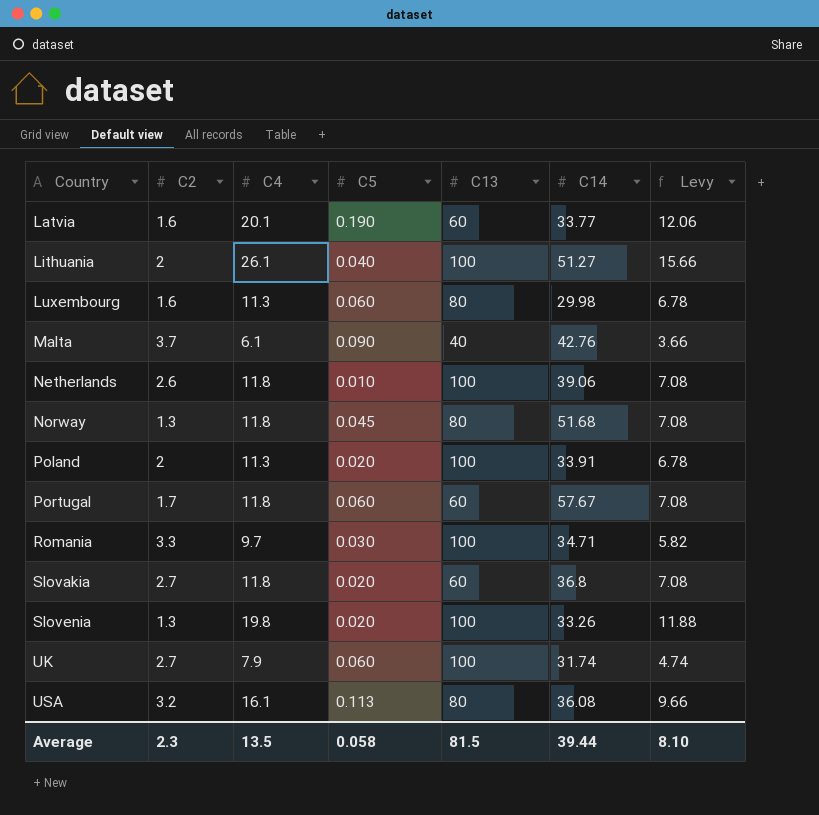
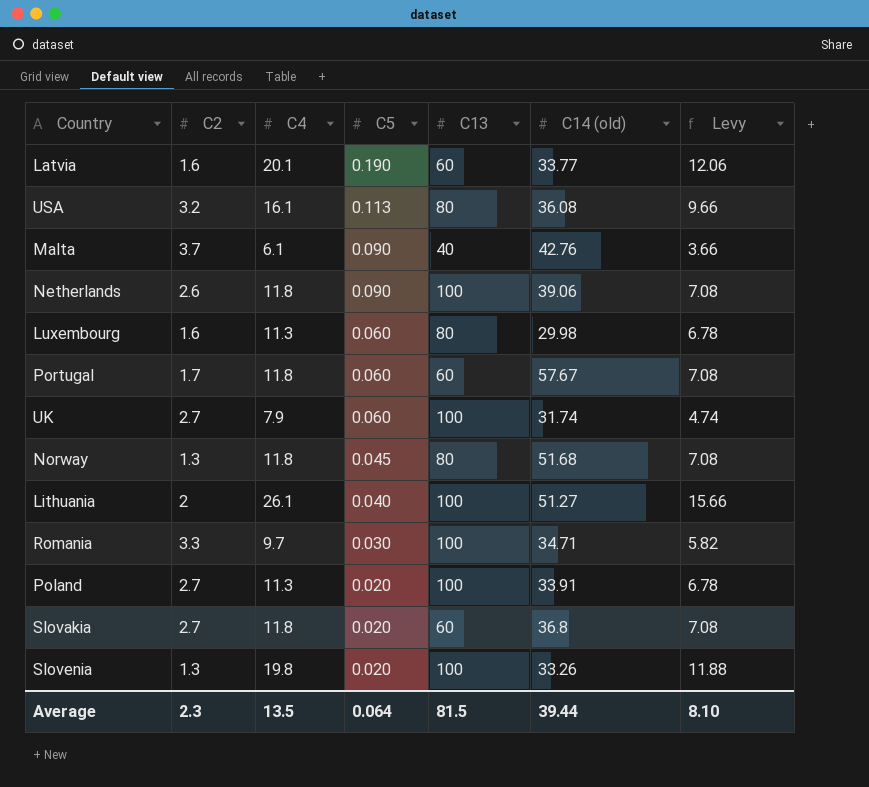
row order: Country ascending -> C5 descending
column name: C14 -> C14 (old)
Netherlands | C5: 0.010 -> 0.090
Poland | C2: 2 -> 2.7
Average | C5: 0.058 -> 0.064

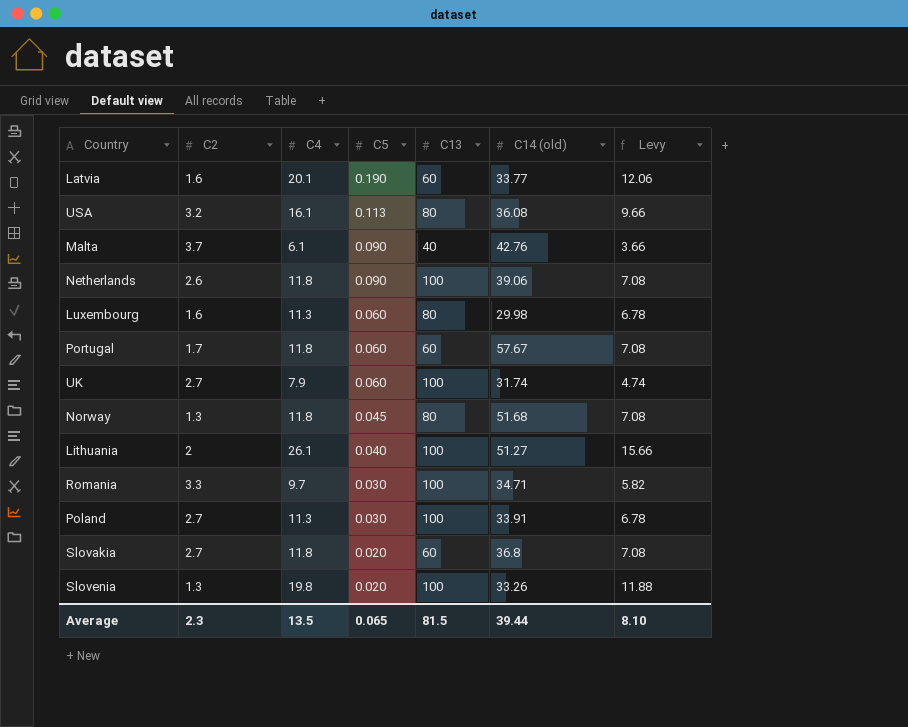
Poland | C5: 0.020 -> 0.030
Average | C5: 0.064 -> 0.065

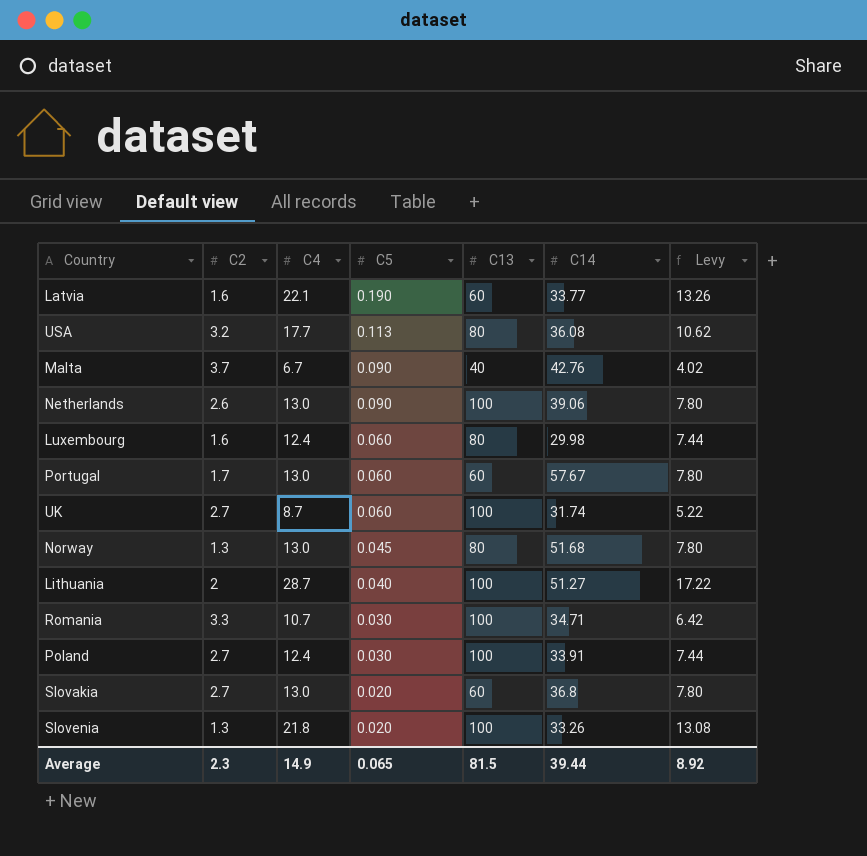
column name: C14 (old) -> C14
Latvia | C4: 20.1 -> 22.1
Latvia | Levy: 12.06 -> 13.26
USA | C4: 16.1 -> 17.7
USA | Levy: 9.66 -> 10.62
Malta | C4: 6.1 -> 6.7
Malta | Levy: 3.66 -> 4.02
Netherlands | C4: 11.8 -> 13.0
Netherlands | Levy: 7.08 -> 7.80
Luxembourg | C4: 11.3 -> 12.4
Luxembourg | Levy: 6.78 -> 7.44
Portugal | C4: 11.8 -> 13.0
Portugal | Levy: 7.08 -> 7.80
UK | C4: 7.9 -> 8.7
UK | Levy: 4.74 -> 5.22
Norway | C4: 11.8 -> 13.0
Norway | Levy: 7.08 -> 7.80
Lithuania | C4: 26.1 -> 28.7
Lithuania | Levy: 15.66 -> 17.22
Romania | C4: 9.7 -> 10.7
Romania | Levy: 5.82 -> 6.42
Poland | C4: 11.3 -> 12.4
Poland | Levy: 6.78 -> 7.44
Slovakia | C4: 11.8 -> 13.0
Slovakia | Levy: 7.08 -> 7.80
Slovenia | C4: 19.8 -> 21.8
Slovenia | Levy: 11.88 -> 13.08
Average | C4: 13.5 -> 14.9
Average | Levy: 8.10 -> 8.92

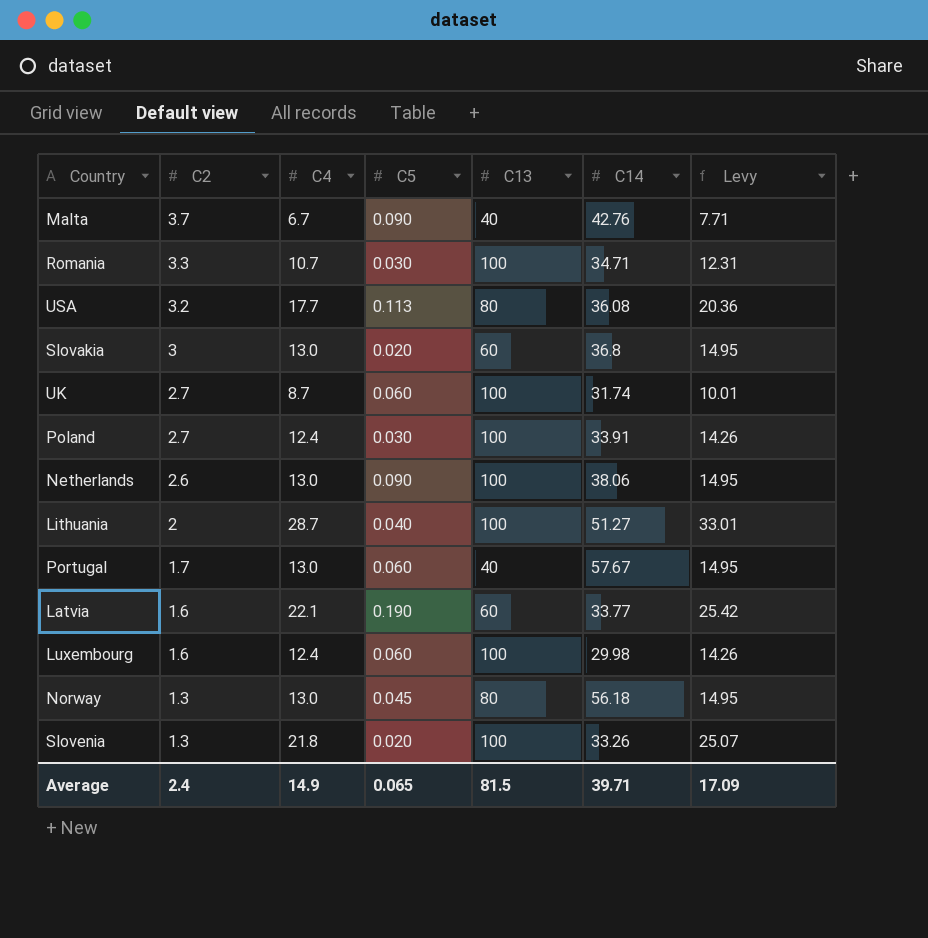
row order: C5 descending -> C2 descending
column Levy | formula: [C4] * 0.6 -> [C4] * 1.15
Slovakia | C2: 2.7 -> 3
Netherlands | C14: 39.06 -> 38.06
Portugal | C13: 60 -> 40
Luxembourg | C13: 80 -> 100
Norway | C14: 51.68 -> 56.18
Average | C2: 2.3 -> 2.4
Average | C14: 39.44 -> 39.71
Average | Levy: 8.92 -> 17.09

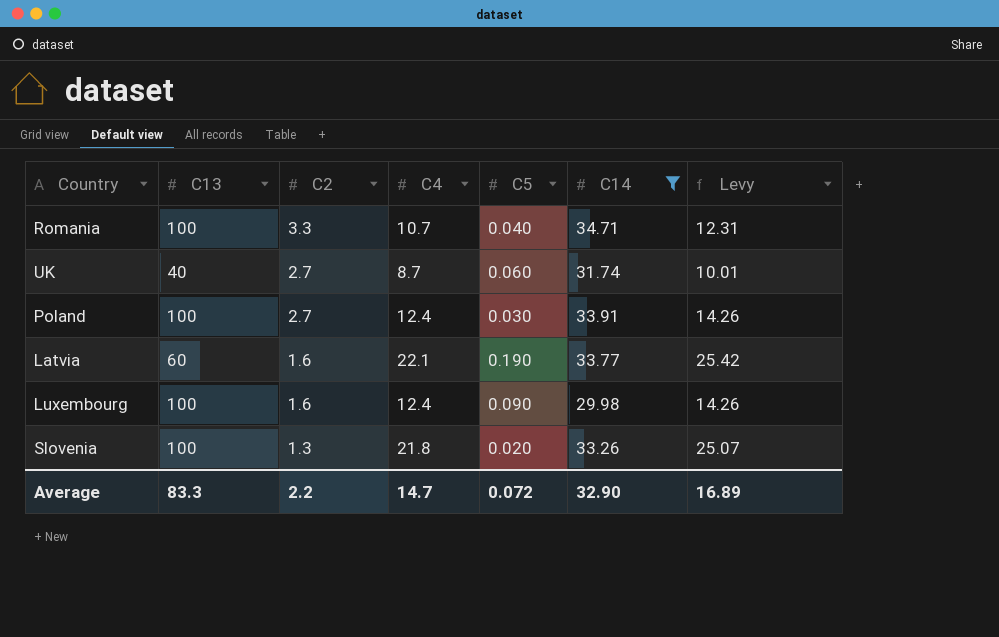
filter: none -> C14 <= 34.71
column C13 | position: 5 -> 2
Romania | C5: 0.030 -> 0.040
UK | C13: 100 -> 40
Luxembourg | C5: 0.060 -> 0.090
Average | C13: 81.5 -> 83.3
Average | C2: 2.4 -> 2.2
Average | C4: 14.9 -> 14.7
Average | C5: 0.065 -> 0.072
Average | C14: 39.71 -> 32.90
Average | Levy: 17.09 -> 16.89

